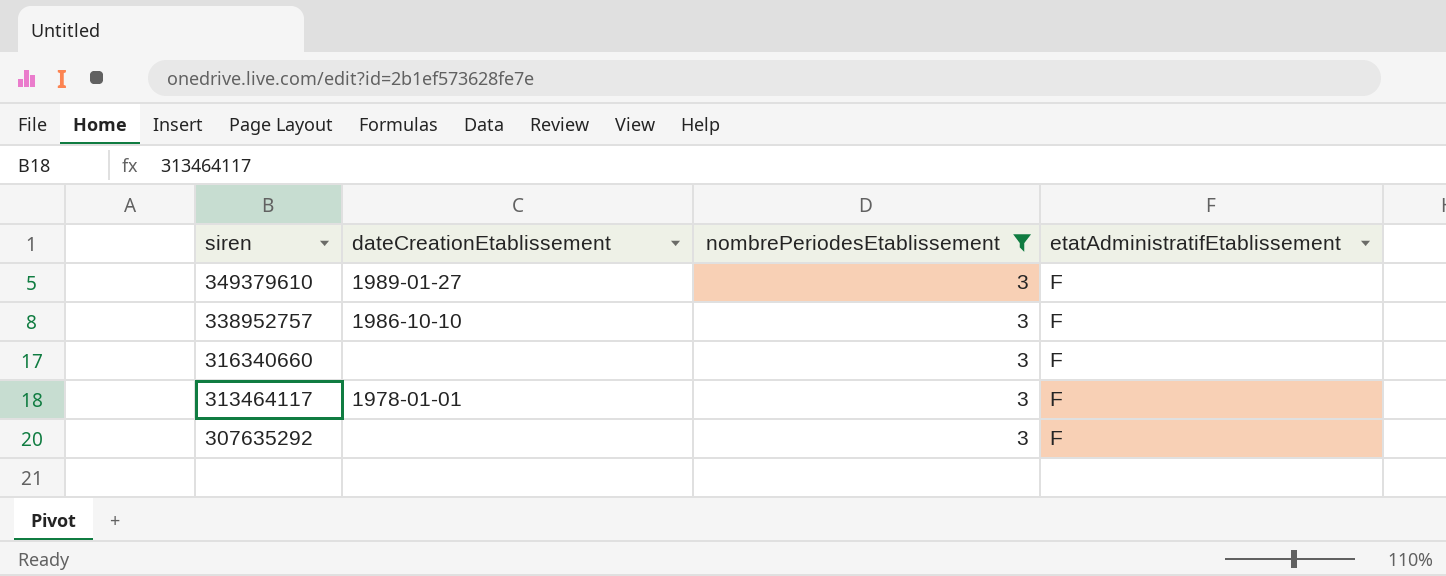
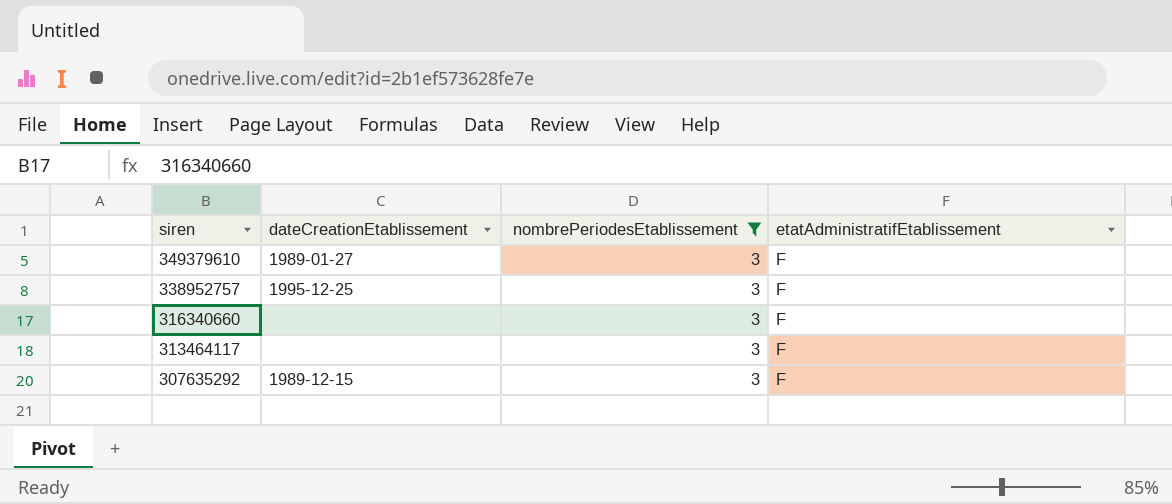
338952757 | dateCreationEtablissement: 1986-10-10 -> 1995-12-25
313464117 | dateCreationEtablissement: 1978-01-01 -> none
307635292 | dateCreationEtablissement: none -> 1989-12-15

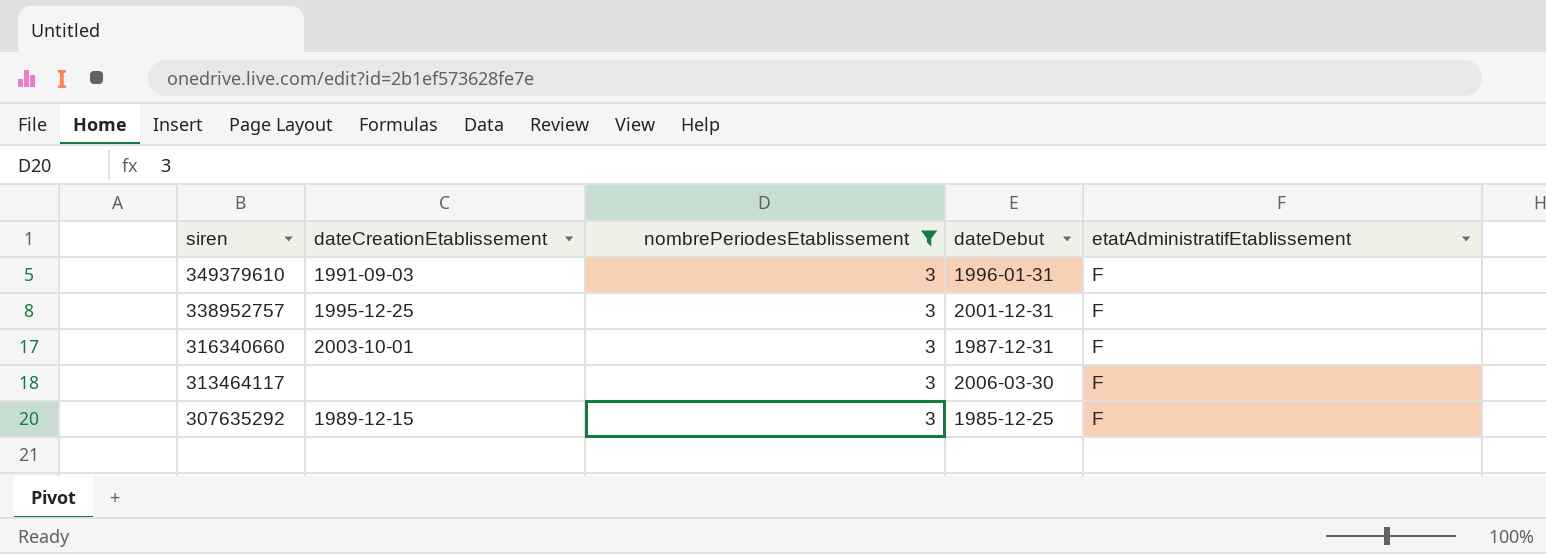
column dateDebut | position: none -> 4
349379610 | dateCreationEtablissement: 1989-01-27 -> 1991-09-03
316340660 | dateCreationEtablissement: none -> 2003-10-01

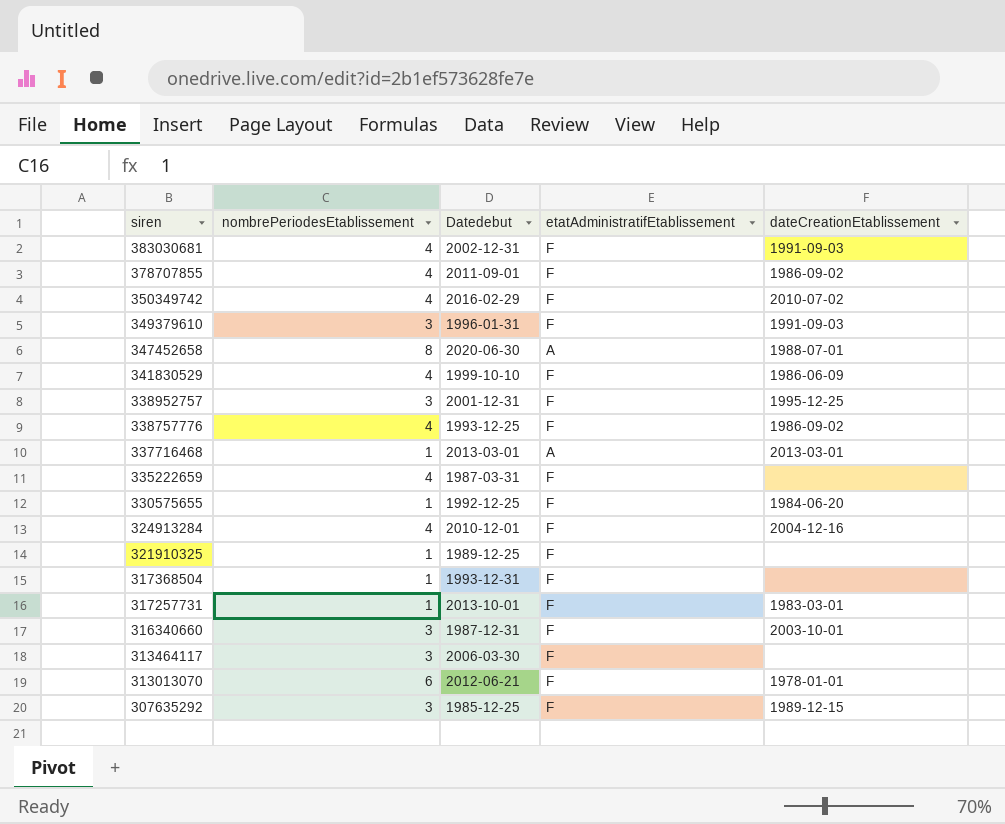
filter: nombrePeriodesEtablissement = 3 -> none
column name: dateDebut -> Datedebut
column dateCreationEtablissement | position: 2 -> 5

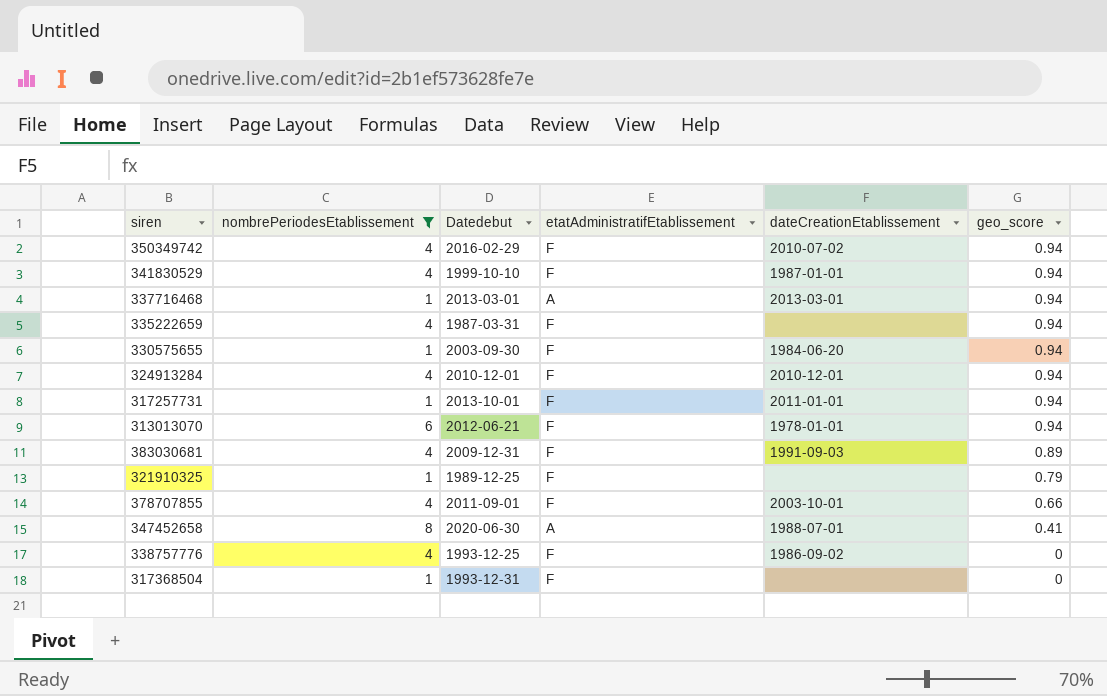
filter: none -> nombrePeriodesEtablissement != 3
row order: siren descending -> geo_score descending
column geo_score | position: none -> 6
341830529 | dateCreationEtablissement: 1986-06-09 -> 1987-01-01
330575655 | Datedebut: 1992-12-25 -> 2003-09-30
324913284 | dateCreationEtablissement: 2004-12-16 -> 2010-12-01
317257731 | dateCreationEtablissement: 1983-03-01 -> 2011-01-01
383030681 | Datedebut: 2002-12-31 -> 2009-12-31
378707855 | dateCreationEtablissement: 1986-09-02 -> 2003-10-01

